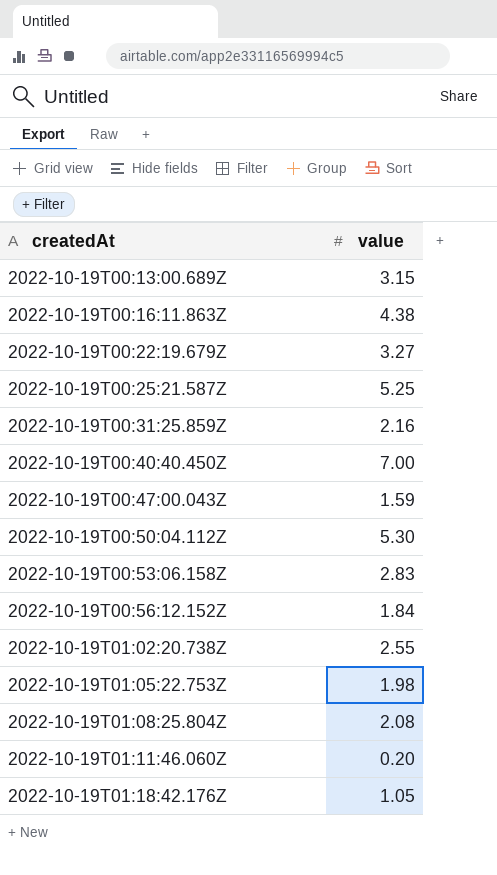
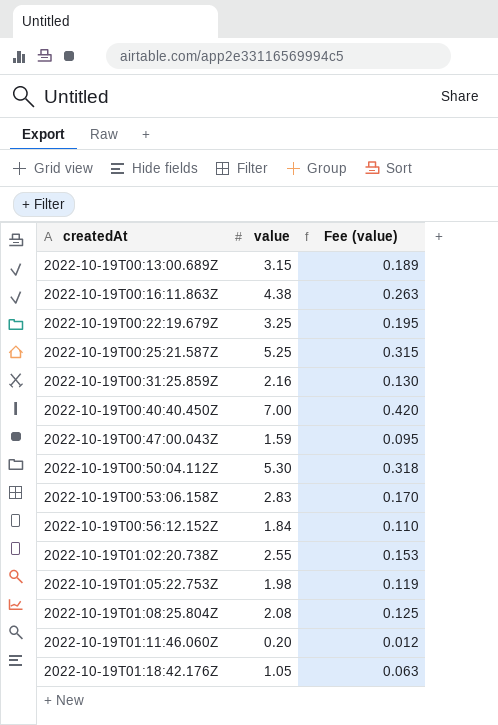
column Fee (value) | formula: none -> [value] * 0.06
2022-10-19T00:22:19.679Z | value: 3.27 -> 3.25

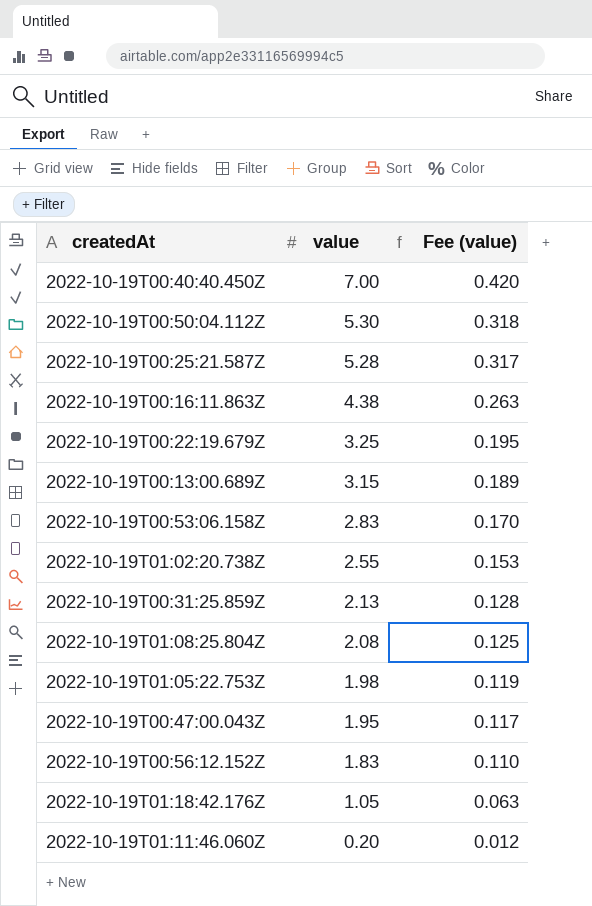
row order: createdAt ascending -> value descending
2022-10-19T00:25:21.587Z | value: 5.25 -> 5.28
2022-10-19T00:25:21.587Z | Fee (value): 0.315 -> 0.317
2022-10-19T00:31:25.859Z | value: 2.16 -> 2.13
2022-10-19T00:31:25.859Z | Fee (value): 0.130 -> 0.128
2022-10-19T00:47:00.043Z | value: 1.59 -> 1.95
2022-10-19T00:47:00.043Z | Fee (value): 0.095 -> 0.117
2022-10-19T00:56:12.152Z | value: 1.84 -> 1.83

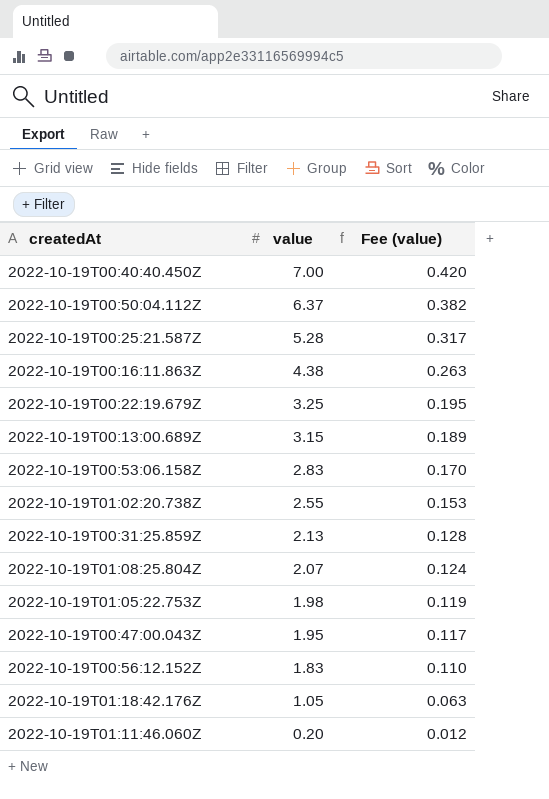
2022-10-19T00:50:04.112Z | value: 5.30 -> 6.37
2022-10-19T00:50:04.112Z | Fee (value): 0.318 -> 0.382
2022-10-19T01:08:25.804Z | value: 2.08 -> 2.07
2022-10-19T01:08:25.804Z | Fee (value): 0.125 -> 0.124

